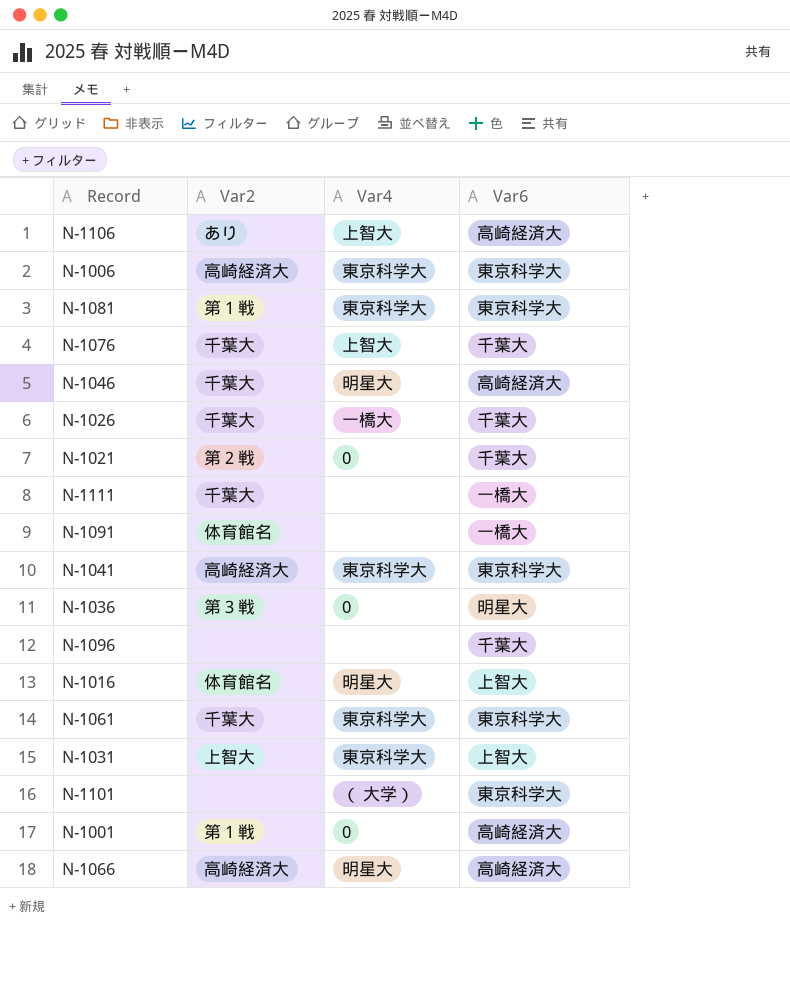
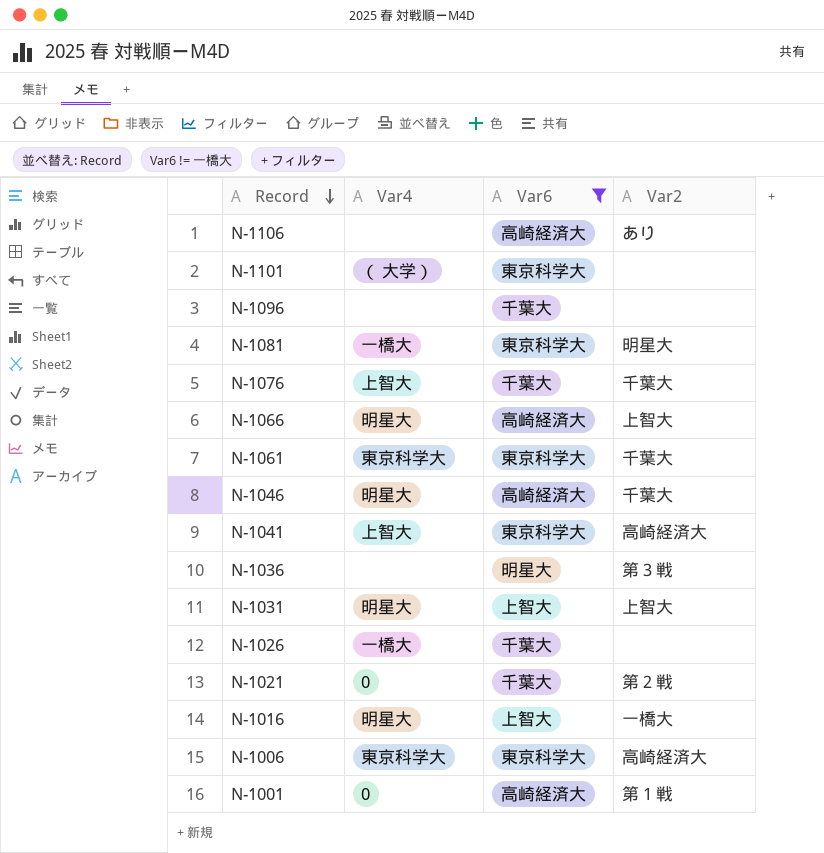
filter: none -> Var6 != 一橋大
row order: none -> Record descending
column Var2 | position: 2 -> 4
N-1106 | Var4: 上智大 -> none
N-1081 | Var4: 東京科学大 -> 一橋大
N-1081 | Var2: 第１戦 -> 明星大
N-1066 | Var2: 高崎経済大 -> 上智大
N-1041 | Var4: 東京科学大 -> 上智大
N-1036 | Var4: 0 -> none
N-1031 | Var4: 東京科学大 -> 明星大
N-1026 | Var2: 千葉大 -> none
N-1016 | Var2: 体育館名 -> 一橋大

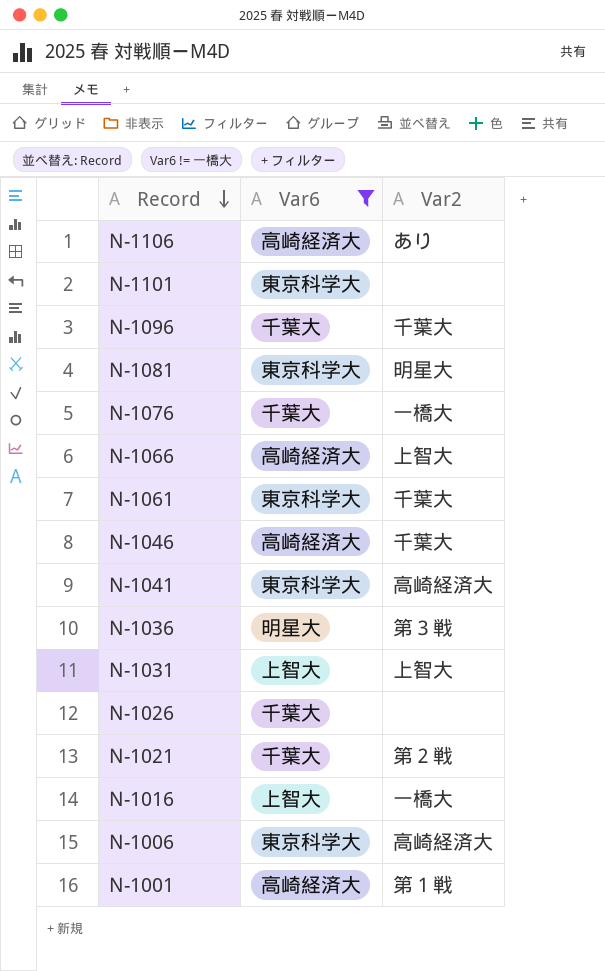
column Var4 | position: 2 -> none
N-1096 | Var2: none -> 千葉大
N-1076 | Var2: 千葉大 -> 一橋大

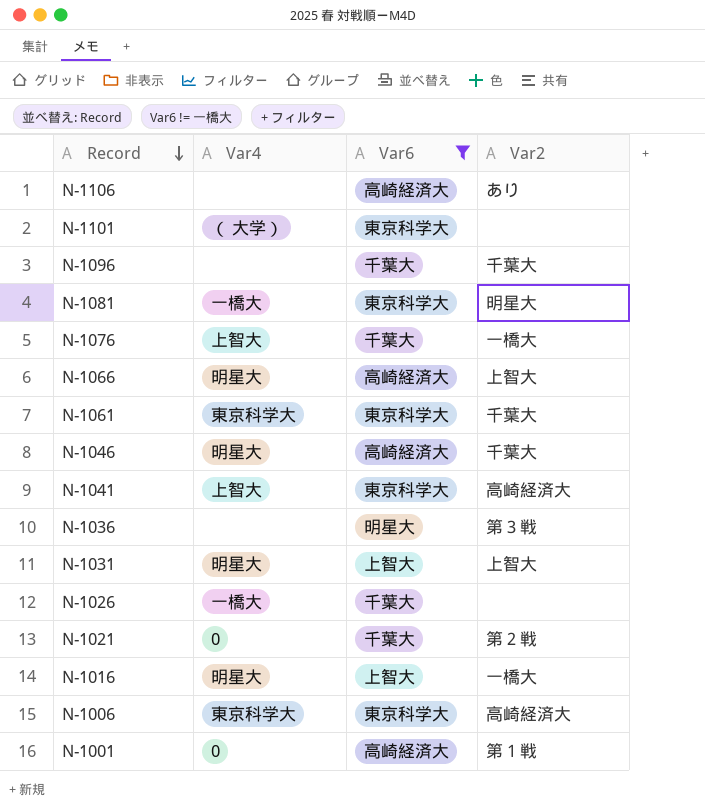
column Var4 | position: none -> 2

